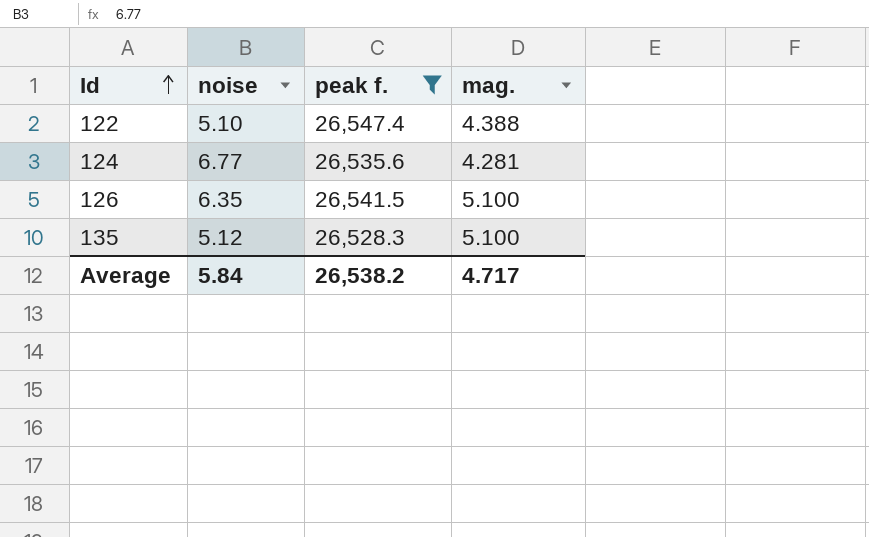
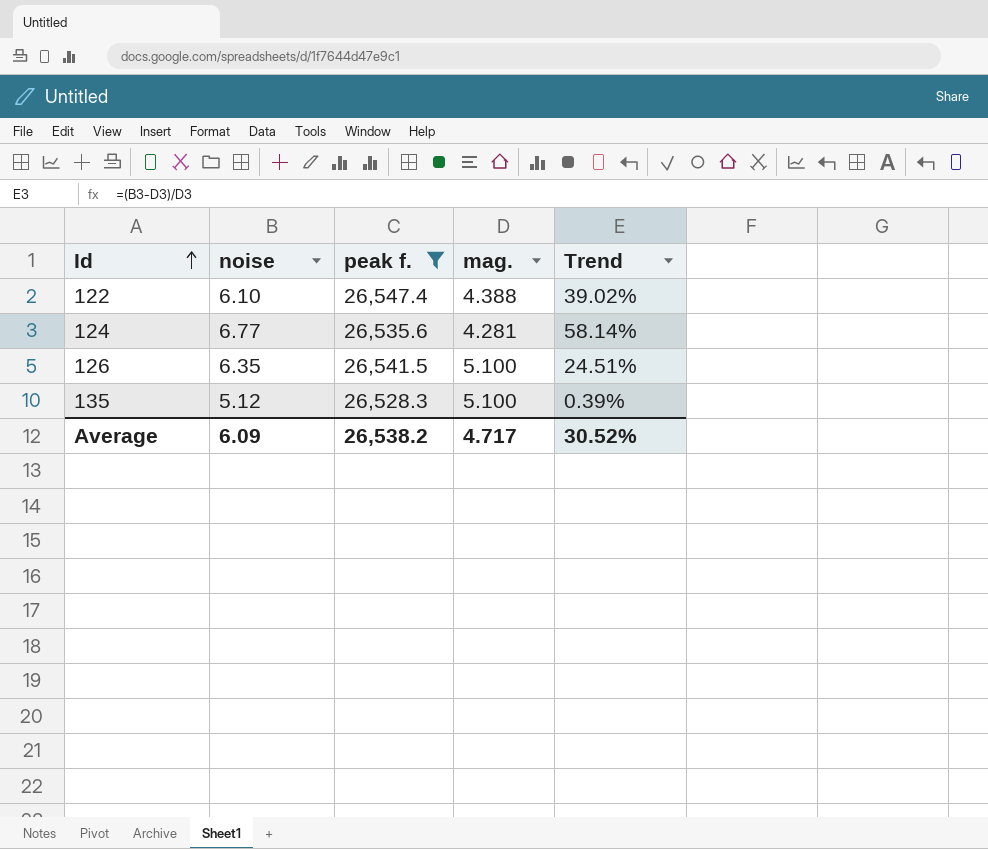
column Trend | formula: none -> ([noise] - [mag.]) / [mag.]
122 | noise: 5.10 -> 6.10
Average | noise: 5.84 -> 6.09

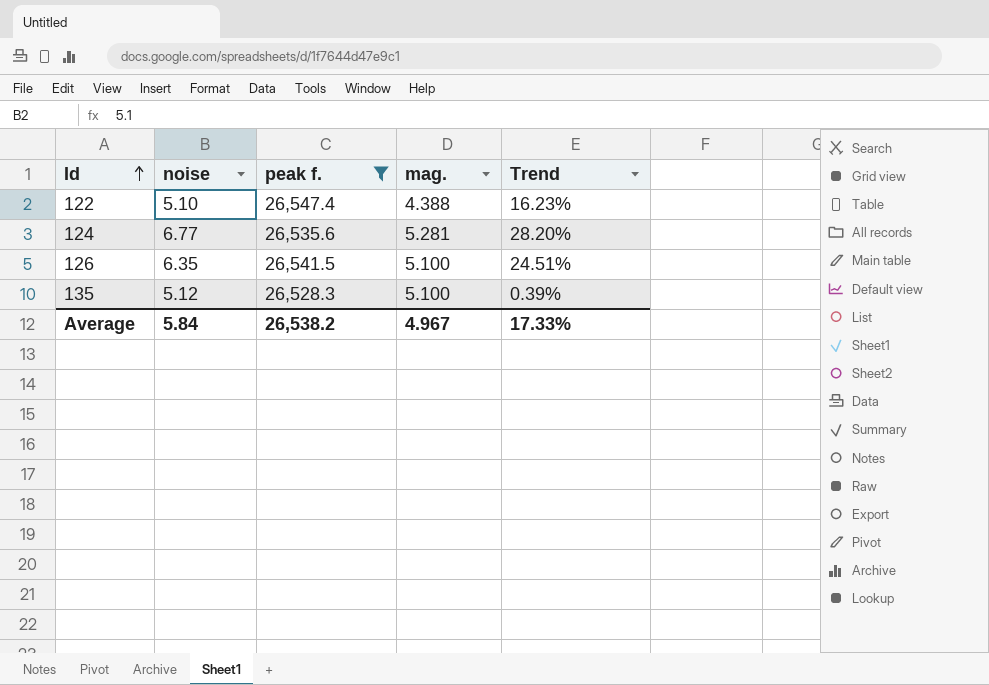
122 | noise: 6.10 -> 5.10
122 | Trend: 39.02% -> 16.23%
124 | mag.: 4.281 -> 5.281
124 | Trend: 58.14% -> 28.20%
Average | noise: 6.09 -> 5.84
Average | mag.: 4.717 -> 4.967
Average | Trend: 30.52% -> 17.33%

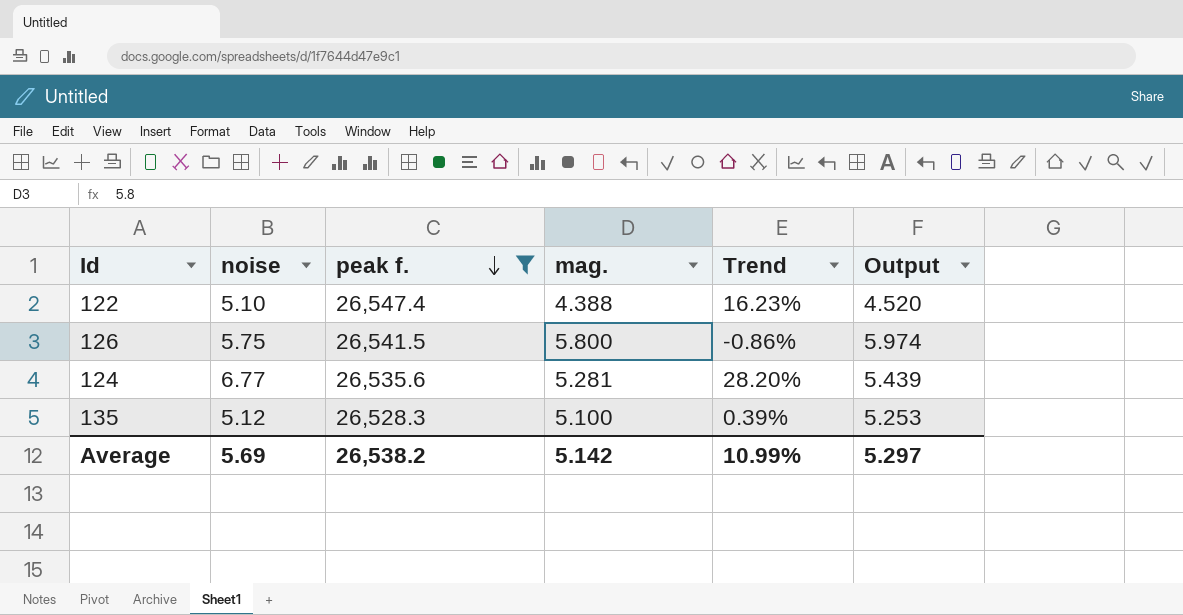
row order: Id ascending -> peak f. descending
column Output | formula: none -> [mag.] * 1.03
126 | noise: 6.35 -> 5.75
126 | mag.: 5.100 -> 5.800
126 | Trend: 24.51% -> -0.86%
Average | noise: 5.84 -> 5.69
Average | mag.: 4.967 -> 5.142
Average | Trend: 17.33% -> 10.99%

